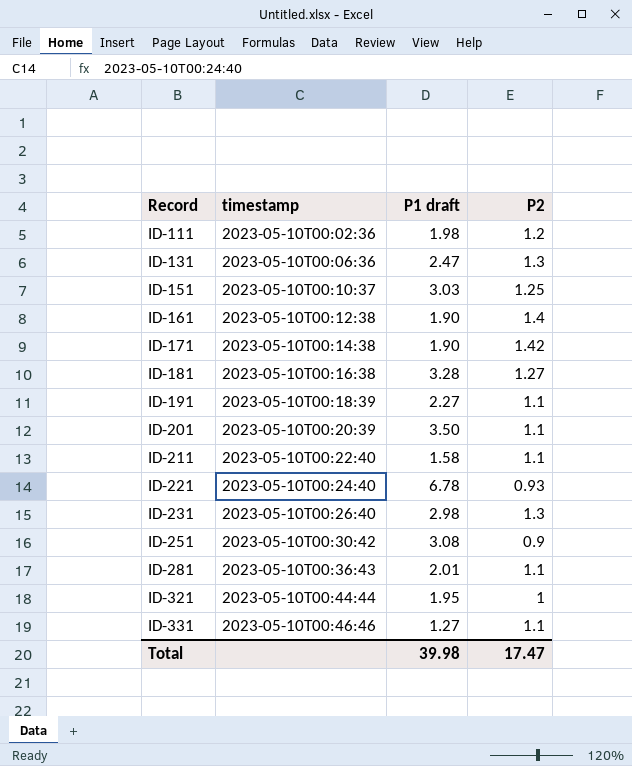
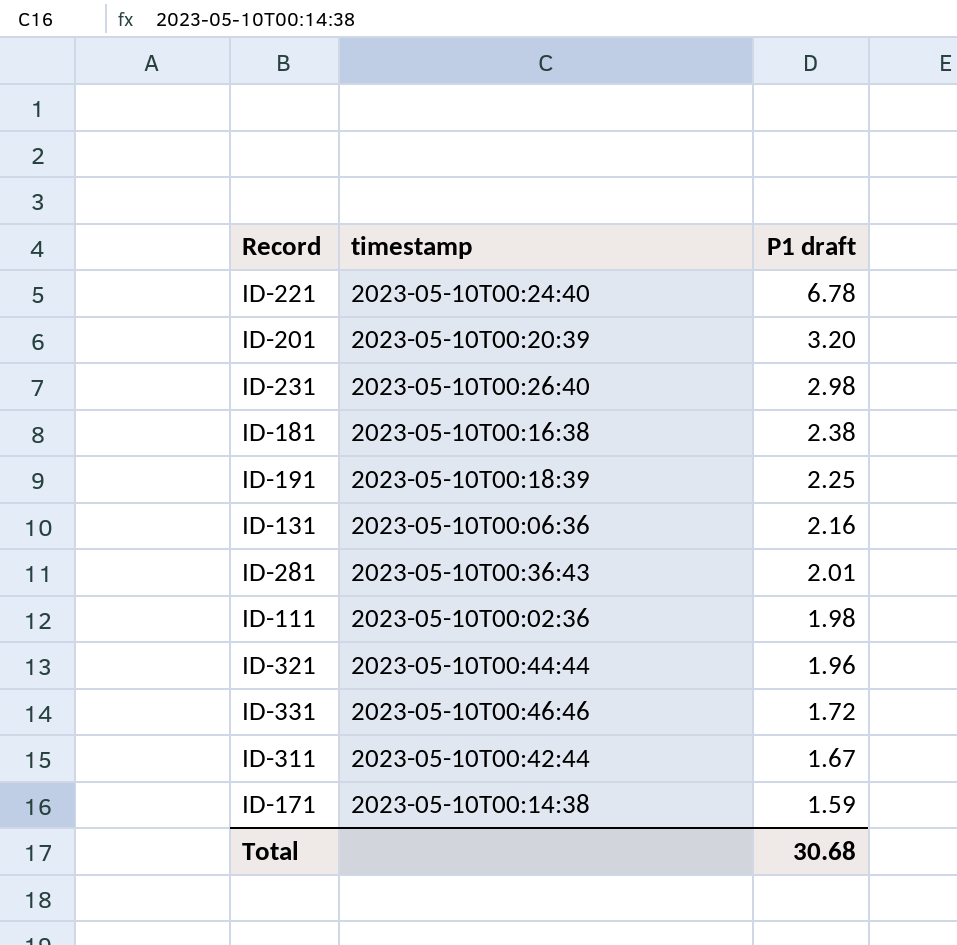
row order: Record ascending -> P1 draft descending
column P2 | position: 4 -> none
row ID-151: 2023-05-10T00:10:37 | 3.03 | 1.25 -> none
row ID-161: 2023-05-10T00:12:38 | 1.90 | 1.4 -> none
row ID-211: 2023-05-10T00:22:40 | 1.58 | 1.1 -> none
row ID-251: 2023-05-10T00:30:42 | 3.08 | 0.9 -> none
ID-201 | P1 draft: 3.50 -> 3.20
ID-181 | P1 draft: 3.28 -> 2.38
ID-191 | P1 draft: 2.27 -> 2.25
ID-131 | P1 draft: 2.47 -> 2.16
ID-321 | P1 draft: 1.95 -> 1.96
ID-331 | P1 draft: 1.27 -> 1.72
row ID-311: none -> 2023-05-10T00:42:44 | 1.67
ID-171 | P1 draft: 1.90 -> 1.59
Total | P1 draft: 39.98 -> 30.68

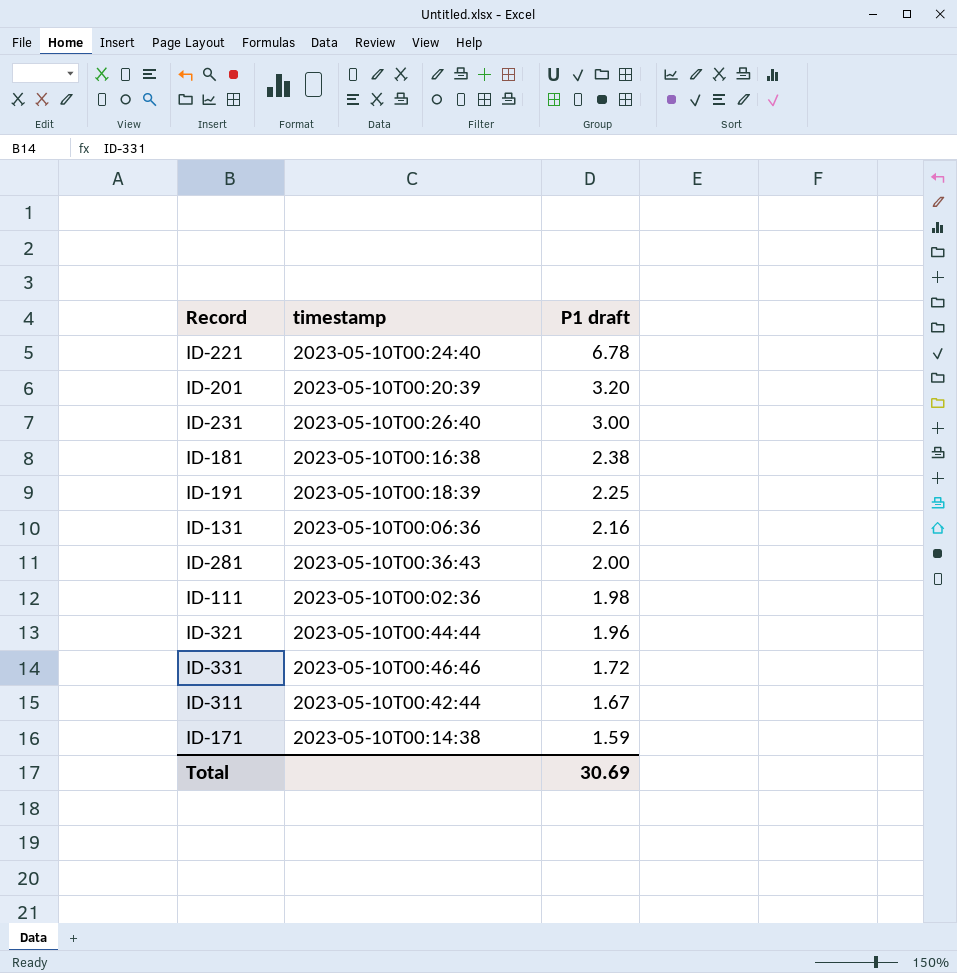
ID-231 | P1 draft: 2.98 -> 3.00
ID-281 | P1 draft: 2.01 -> 2.00
Total | P1 draft: 30.68 -> 30.69

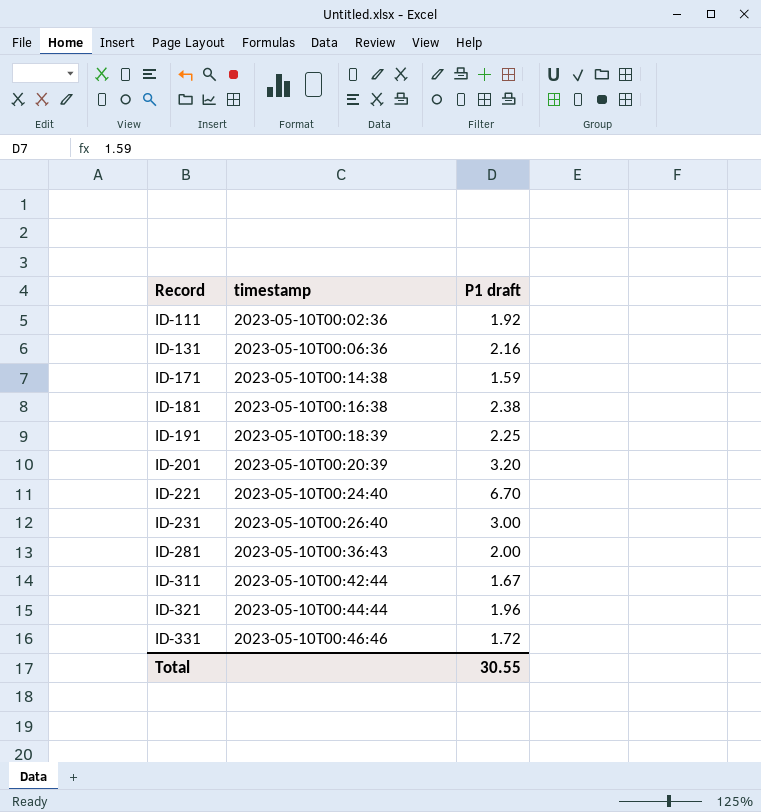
row order: P1 draft descending -> Record ascending
ID-111 | P1 draft: 1.98 -> 1.92
ID-221 | P1 draft: 6.78 -> 6.70
Total | P1 draft: 30.69 -> 30.55

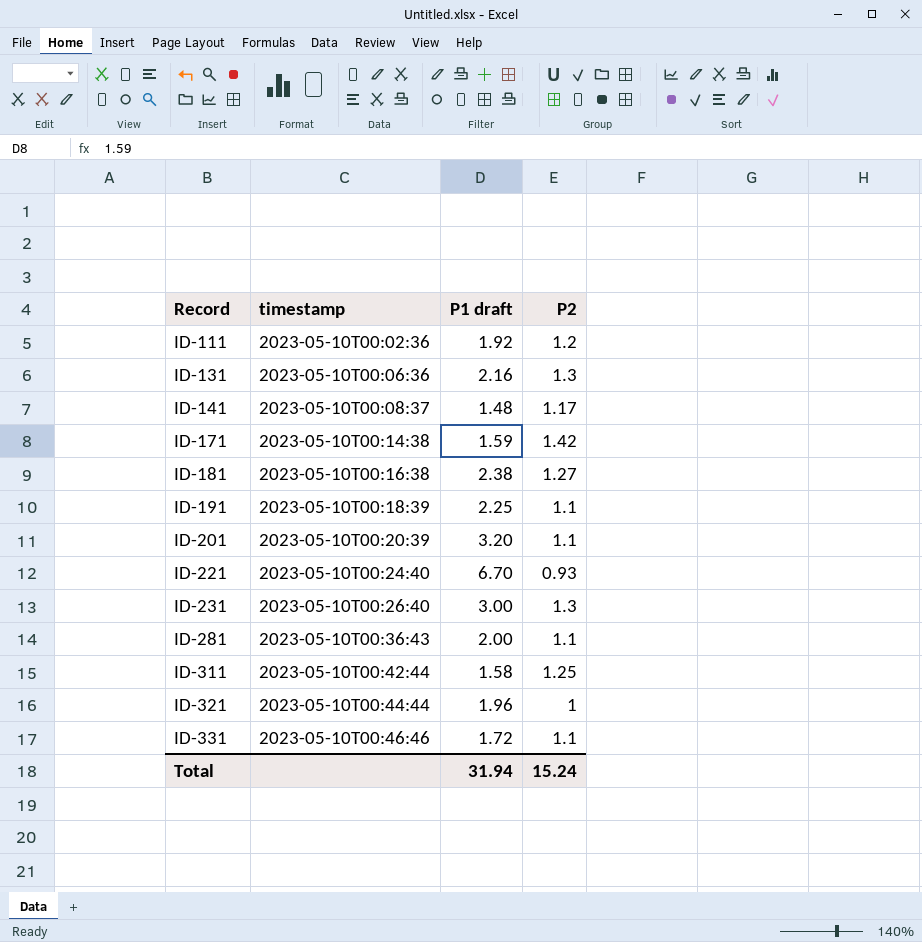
column P2 | position: none -> 4
row ID-141: none -> 2023-05-10T00:08:37 | 1.48 | 1.17
ID-311 | P1 draft: 1.67 -> 1.58
Total | P1 draft: 30.55 -> 31.94

